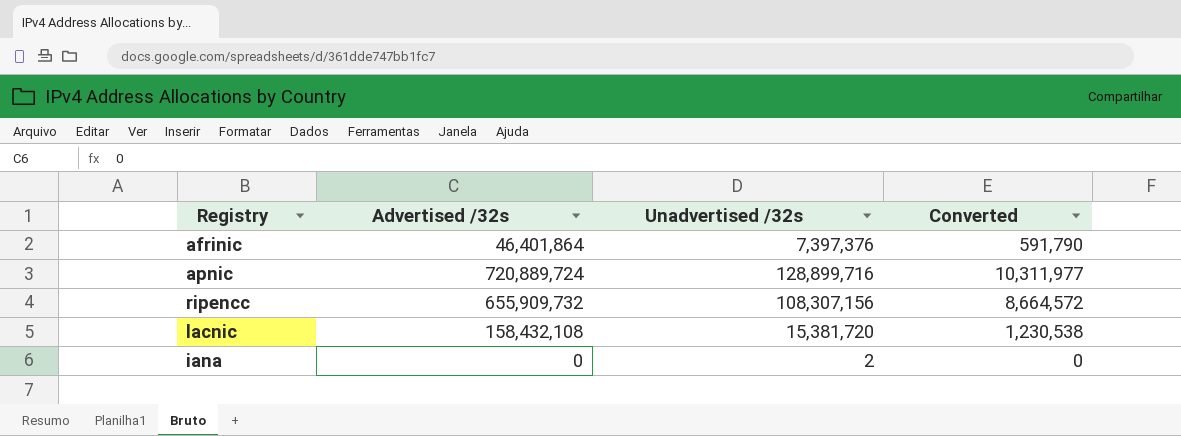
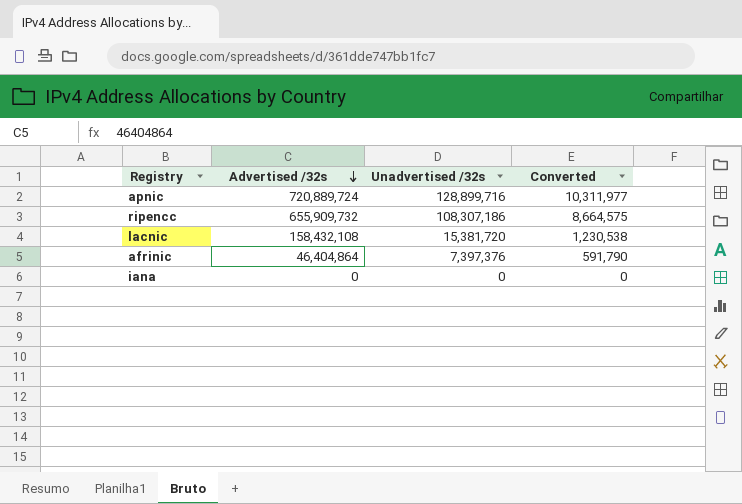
row order: none -> Advertised /32s descending
ripencc | Unadvertised /32s: 108,307,156 -> 108,307,186
ripencc | Converted: 8,664,572 -> 8,664,575
afrinic | Advertised /32s: 46,401,864 -> 46,404,864
iana | Unadvertised /32s: 2 -> 0

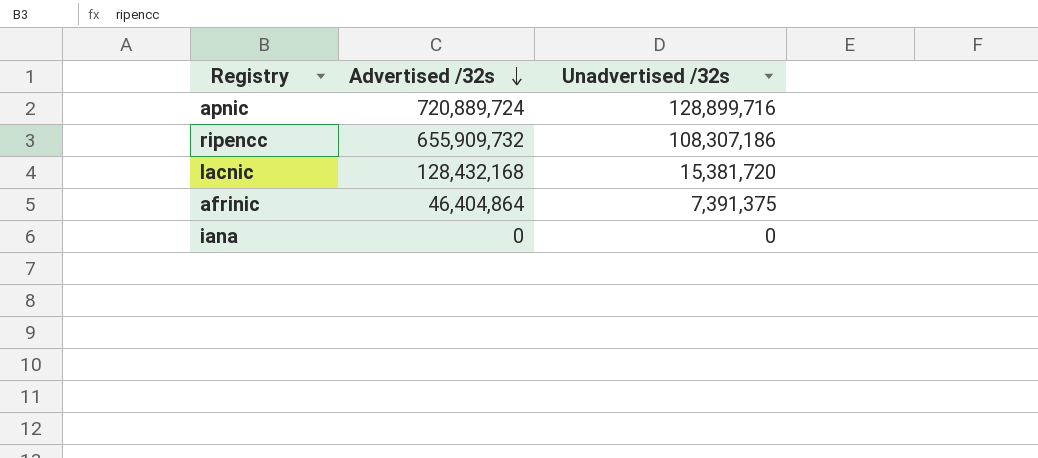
column Converted | formula: [Unadvertised /32s] * 0.08 -> none
lacnic | Advertised /32s: 158,432,108 -> 128,432,168
afrinic | Unadvertised /32s: 7,397,376 -> 7,391,375

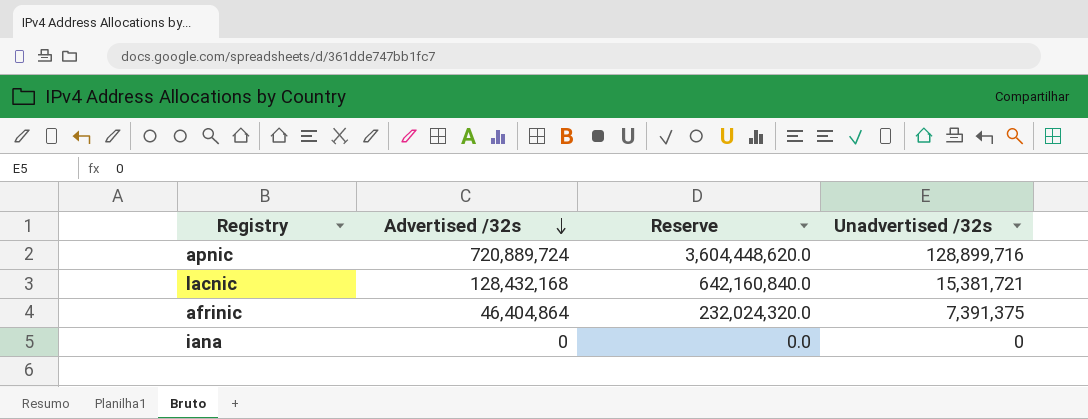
column Reserve | formula: none -> [Advertised /32s] * 5
row ripencc: 655,909,732 | 108,307,186 -> none
lacnic | Unadvertised /32s: 15,381,720 -> 15,381,721

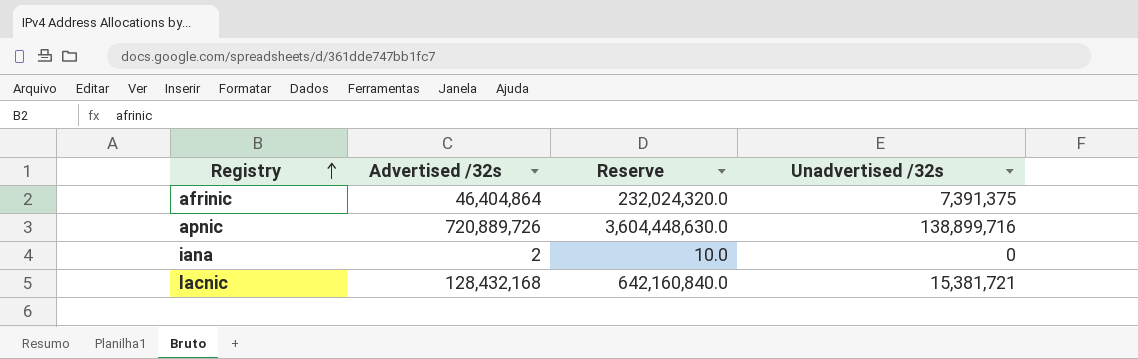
row order: Advertised /32s descending -> Registry ascending
apnic | Advertised /32s: 720,889,724 -> 720,889,726
apnic | Reserve: 3,604,448,620.0 -> 3,604,448,630.0
apnic | Unadvertised /32s: 128,899,716 -> 138,899,716
iana | Advertised /32s: 0 -> 2
iana | Reserve: 0.0 -> 10.0

